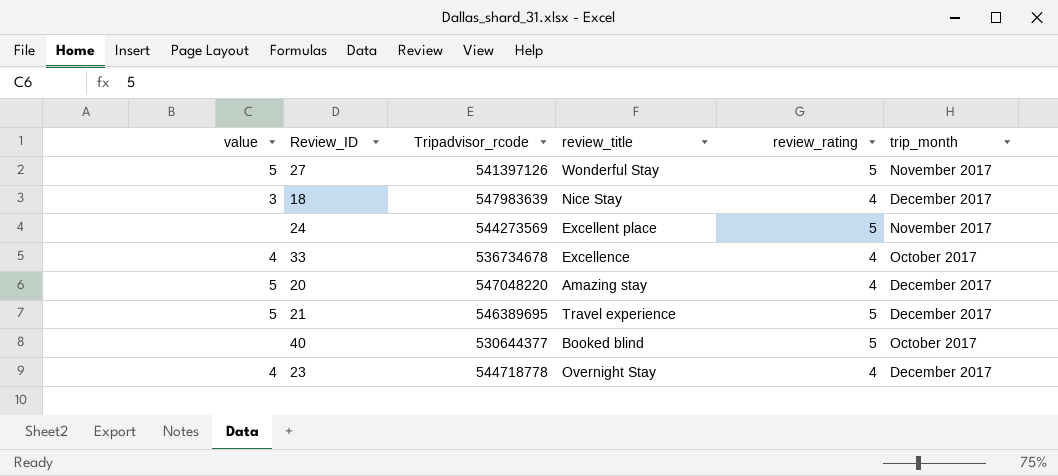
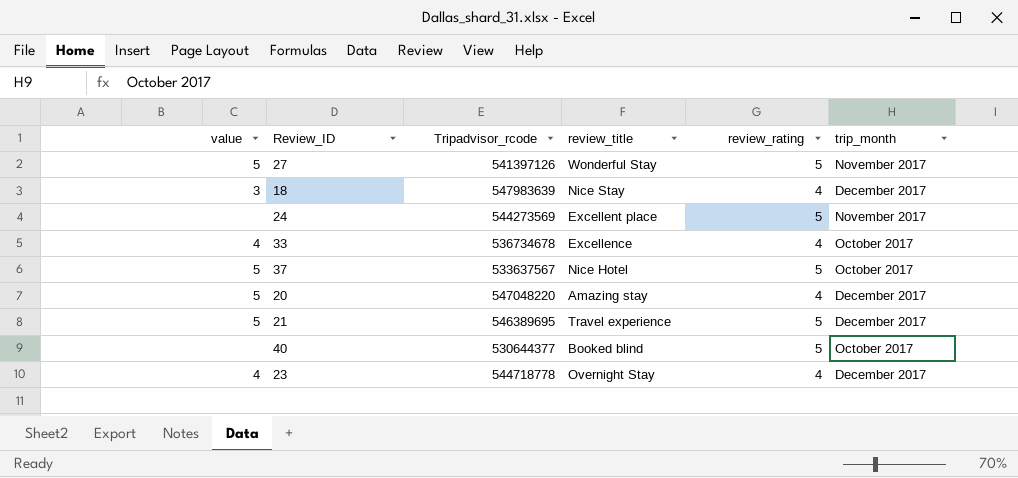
row 37: none -> 5 | 533637567 | Nice Hotel | 5 | October 2017

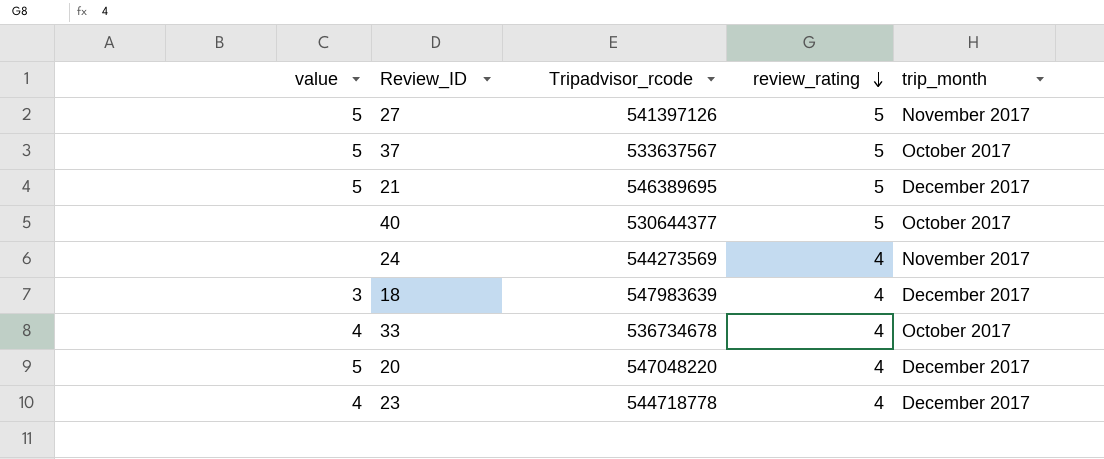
row order: none -> review_rating descending
column review_title | position: 4 -> none
24 | review_rating: 5 -> 4

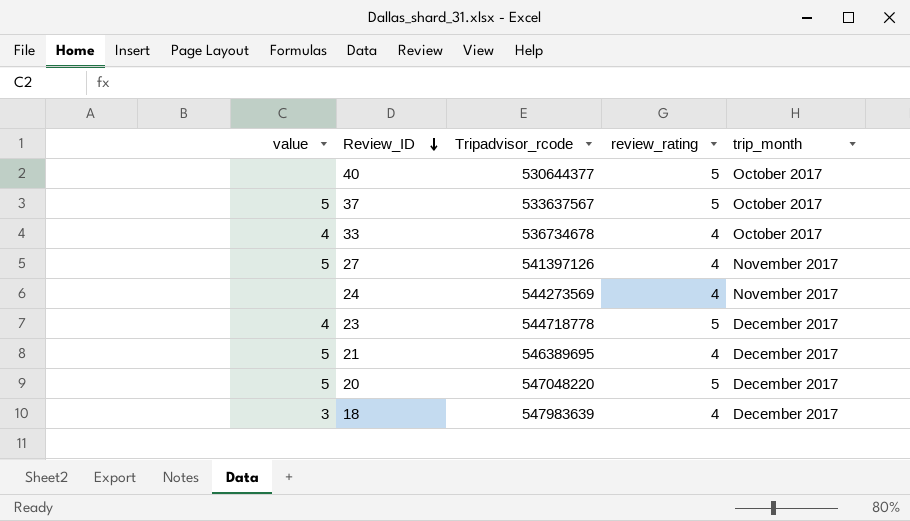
row order: review_rating descending -> Review_ID descending
27 | review_rating: 5 -> 4
23 | review_rating: 4 -> 5
21 | review_rating: 5 -> 4
20 | review_rating: 4 -> 5

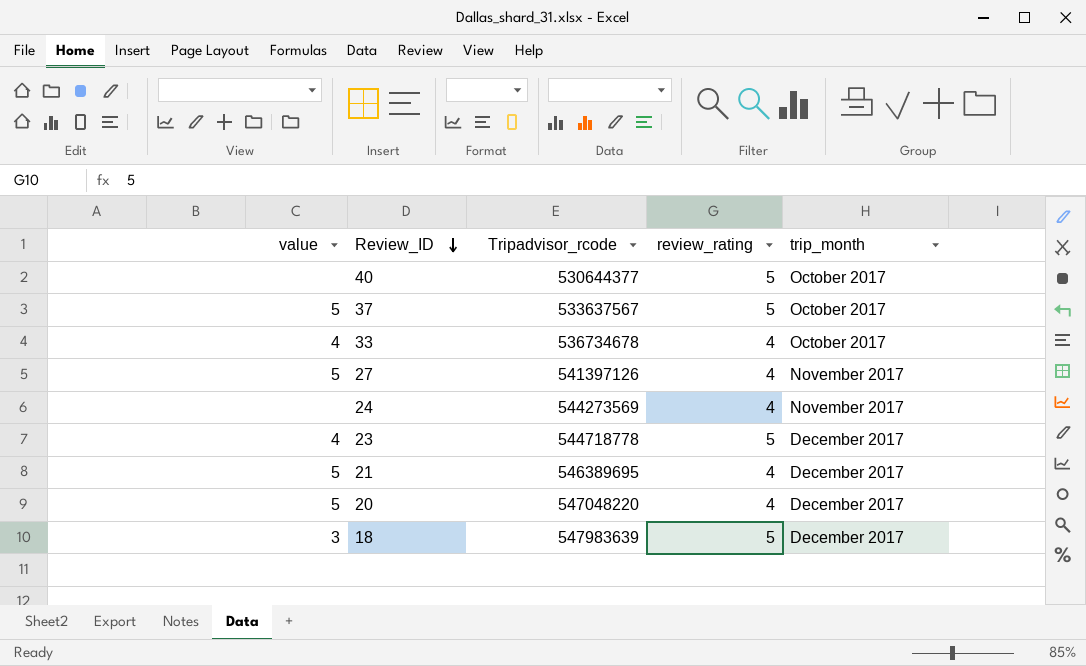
20 | review_rating: 5 -> 4
18 | review_rating: 4 -> 5

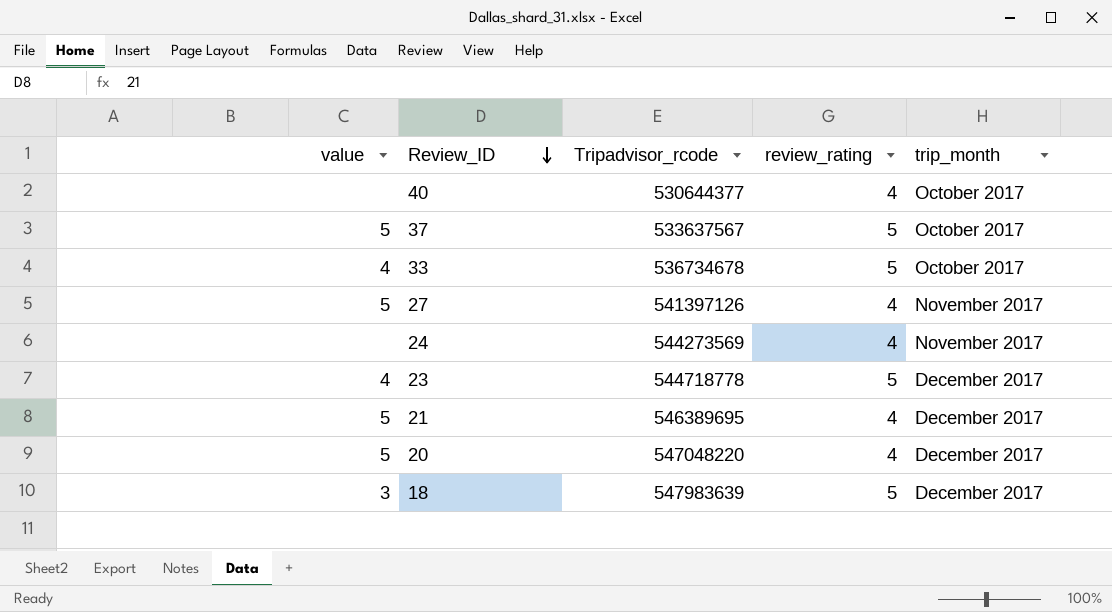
40 | review_rating: 5 -> 4
33 | review_rating: 4 -> 5

